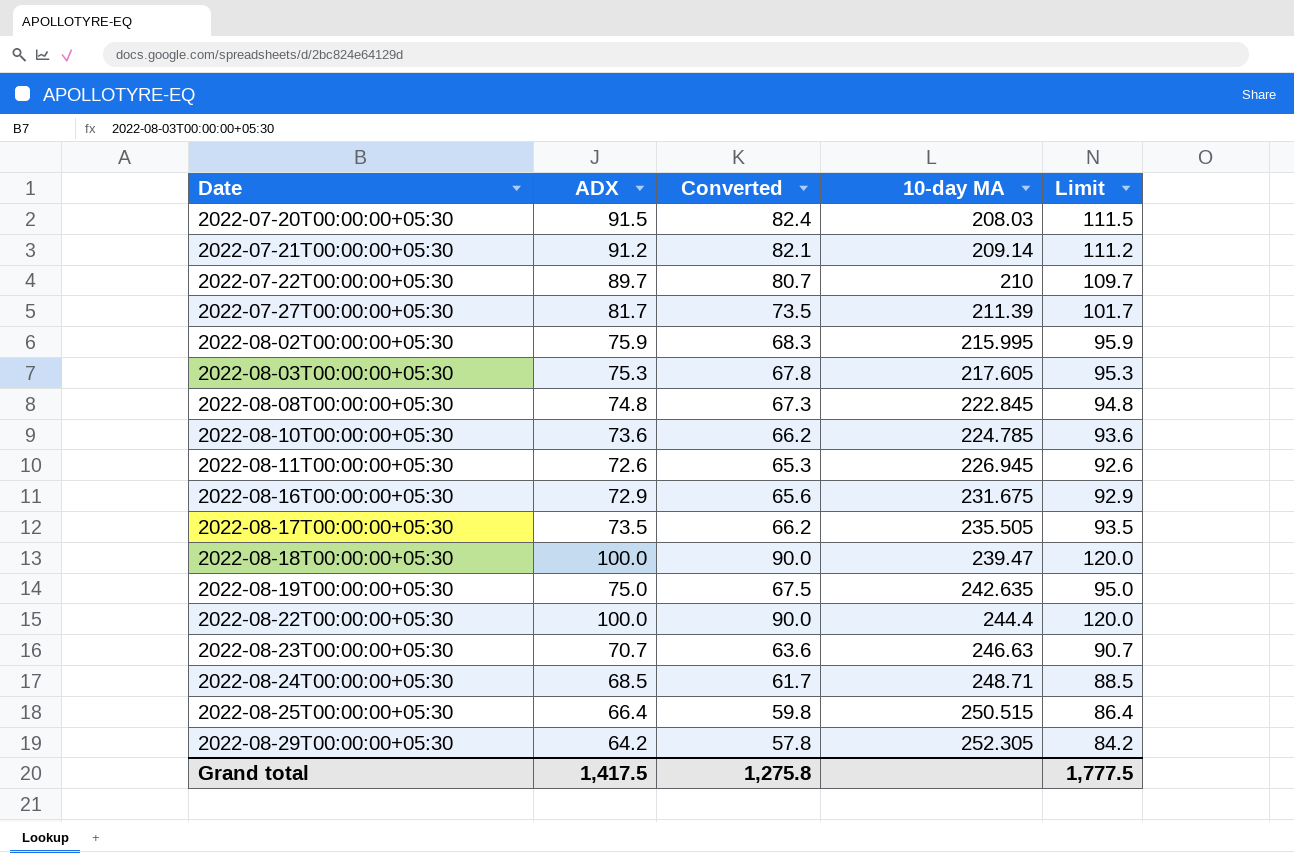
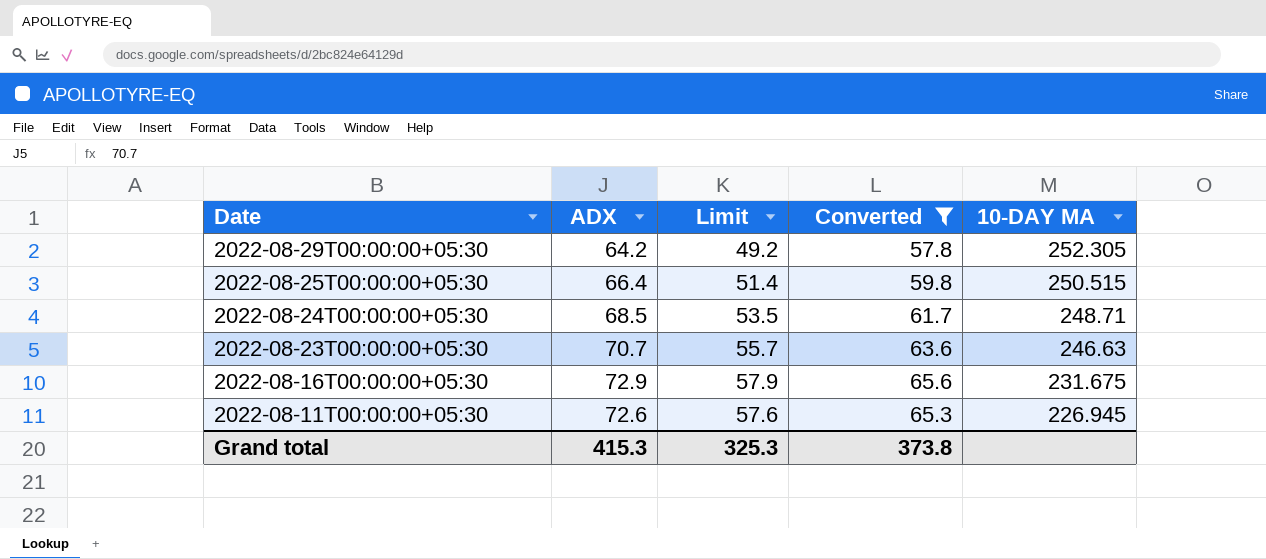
filter: none -> Converted <= 65.6
row order: Date ascending -> Date descending
column Limit | formula: [ADX] + 20 -> [ADX] - 15
column Limit | position: 5 -> 3
column name: 10-day MA -> 10-DAY MA
Grand total | ADX: 1,417.5 -> 415.3
Grand total | Limit: 1,777.5 -> 325.3
Grand total | Converted: 1,275.8 -> 373.8

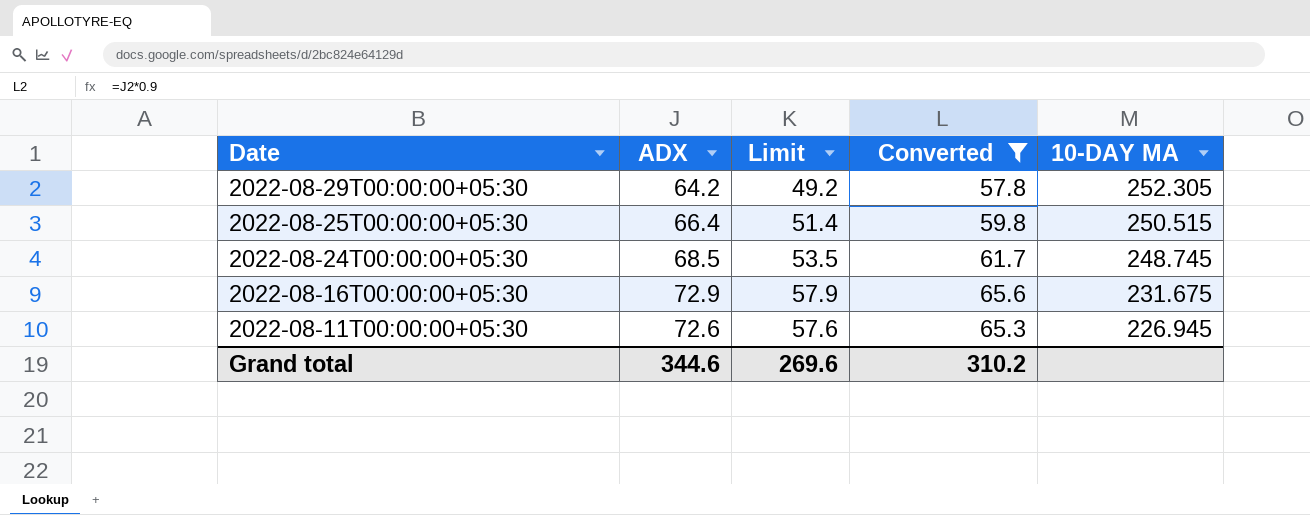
row 2022-08-23T00:00:00+05:30: 70.7 | 55.7 | 63.6 | 246.63 -> none
2022-08-24T00:00:00+05:30 | 10-DAY MA: 248.71 -> 248.745
Grand total | ADX: 415.3 -> 344.6
Grand total | Limit: 325.3 -> 269.6
Grand total | Converted: 373.8 -> 310.2

